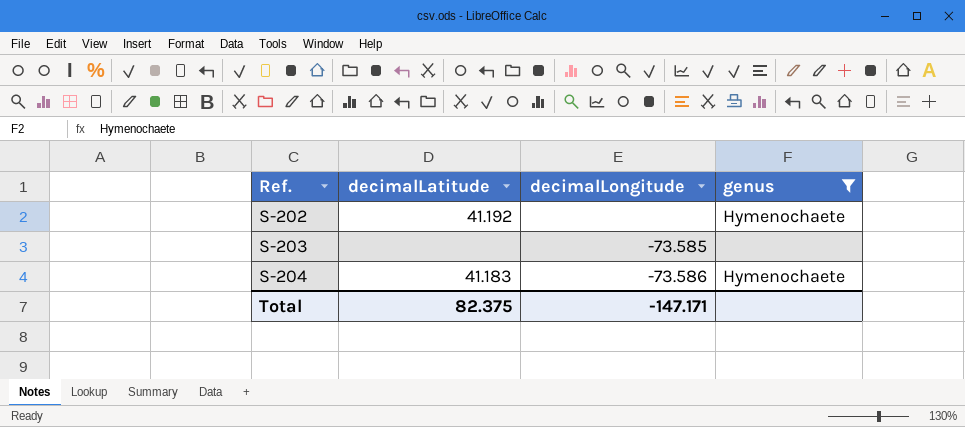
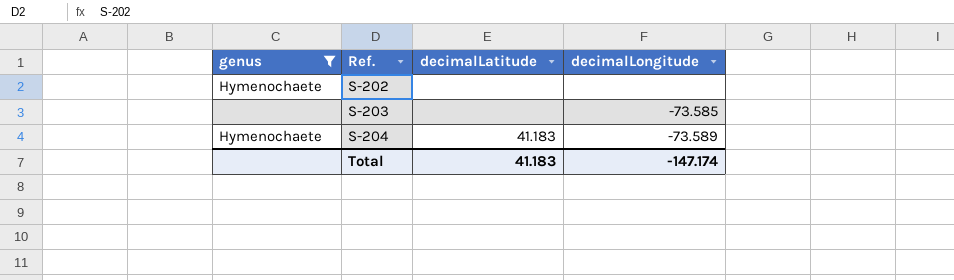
column genus | position: 4 -> 1
S-202 | decimalLatitude: 41.192 -> none
S-204 | decimalLongitude: -73.586 -> -73.589
Total | decimalLatitude: 82.375 -> 41.183
Total | decimalLongitude: -147.171 -> -147.174

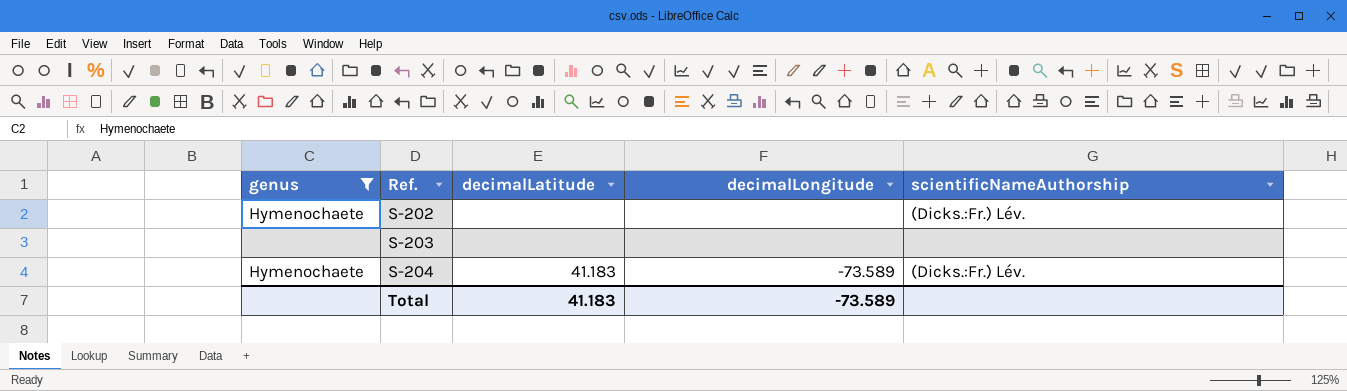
column scientificNameAuthorship | position: none -> 5
S-203 | decimalLongitude: -73.585 -> none
Total | decimalLongitude: -147.174 -> -73.589

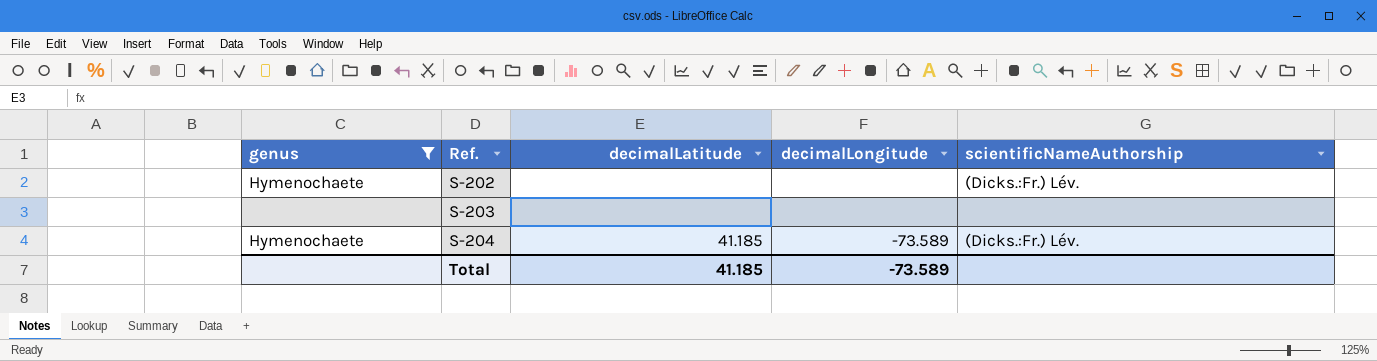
S-204 | decimalLatitude: 41.183 -> 41.185
Total | decimalLatitude: 41.183 -> 41.185

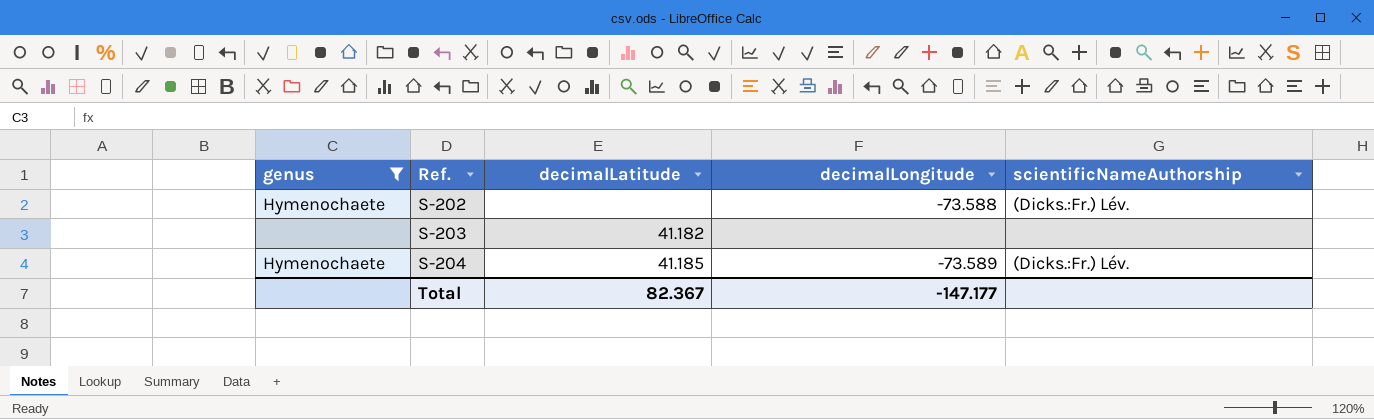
S-202 | decimalLongitude: none -> -73.588
S-203 | decimalLatitude: none -> 41.182
Total | decimalLatitude: 41.185 -> 82.367
Total | decimalLongitude: -73.589 -> -147.177

